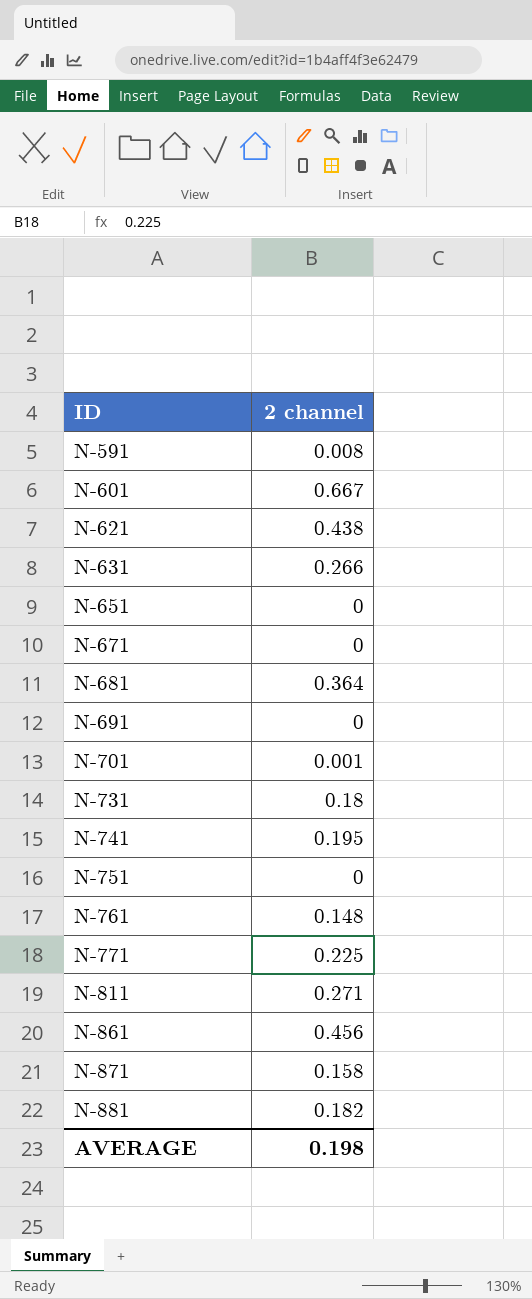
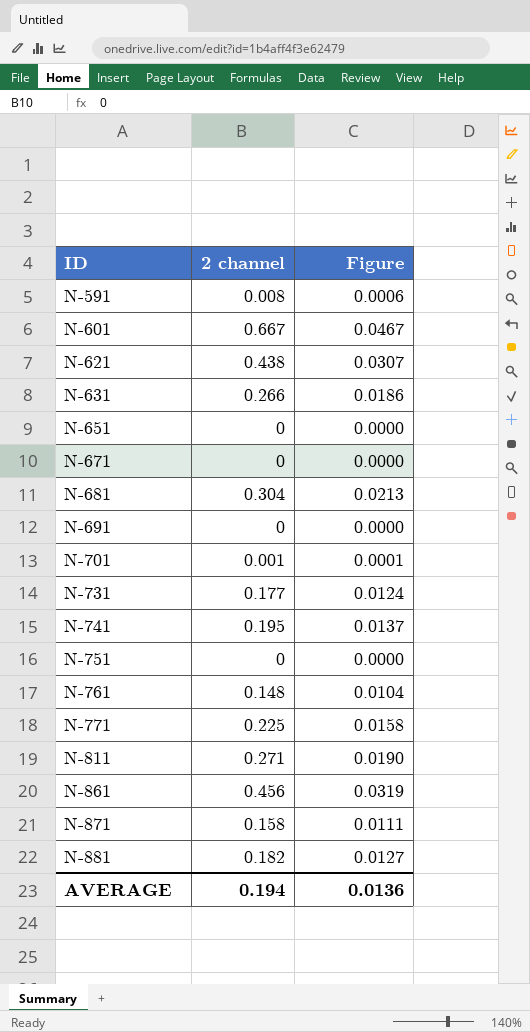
column Figure | formula: none -> [2 channel] * 0.07
N-681 | 2 channel: 0.364 -> 0.304
N-731 | 2 channel: 0.18 -> 0.177
AVERAGE | 2 channel: 0.198 -> 0.194

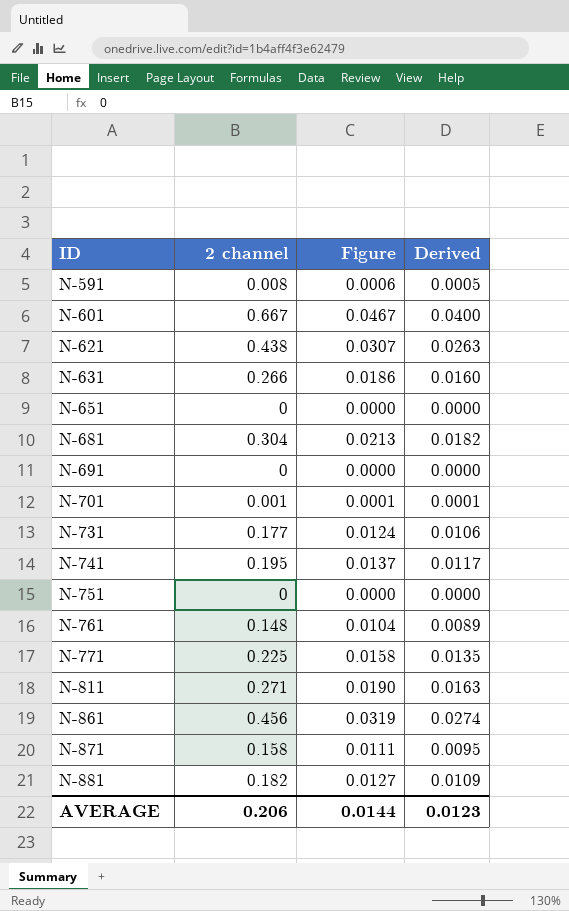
column Derived | formula: none -> [2 channel] * 0.06
row N-671: 0 | 0.0000 -> none
AVERAGE | 2 channel: 0.194 -> 0.206
AVERAGE | Figure: 0.0136 -> 0.0144

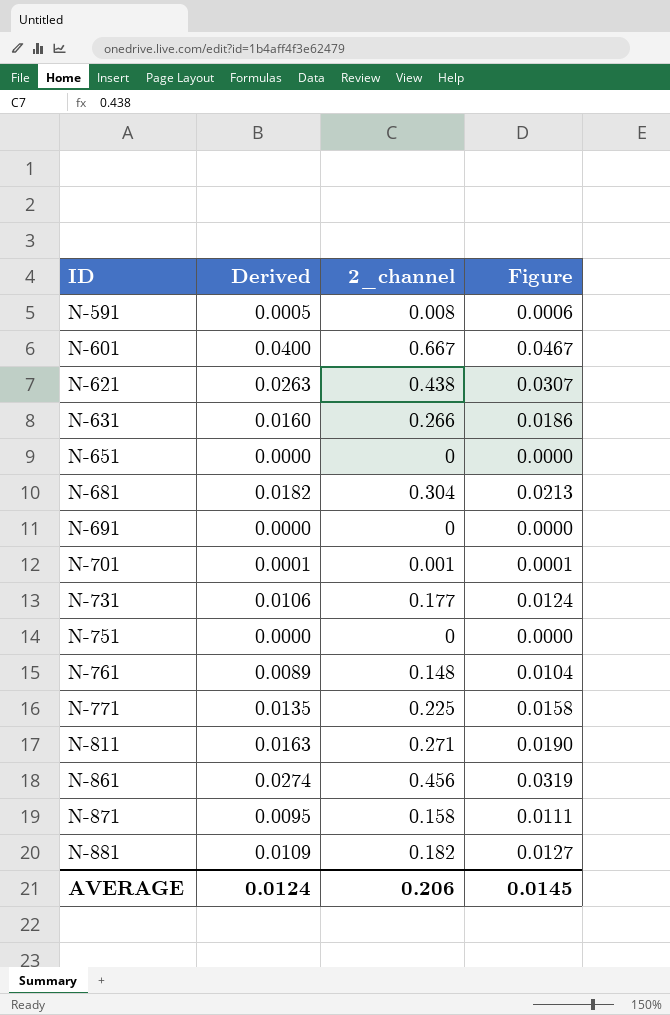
column Derived | position: 4 -> 2
column name: 2 channel -> 2_channel
row N-741: 0.195 | 0.0137 | 0.0117 -> none
AVERAGE | Derived: 0.0123 -> 0.0124
AVERAGE | Figure: 0.0144 -> 0.0145

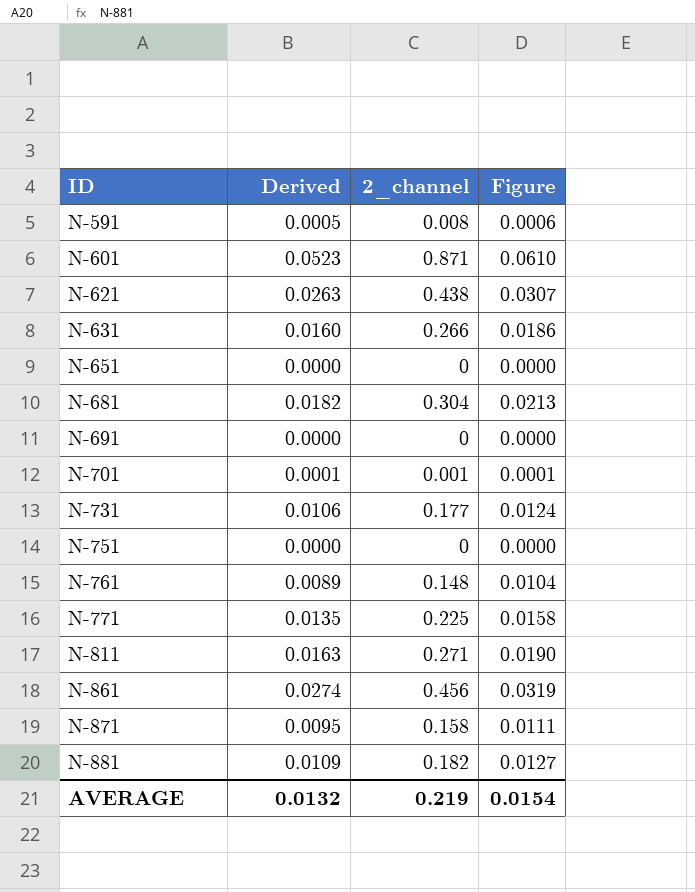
N-601 | Derived: 0.0400 -> 0.0523
N-601 | 2_channel: 0.667 -> 0.871
N-601 | Figure: 0.0467 -> 0.0610
AVERAGE | Derived: 0.0124 -> 0.0132
AVERAGE | 2_channel: 0.206 -> 0.219
AVERAGE | Figure: 0.0145 -> 0.0154

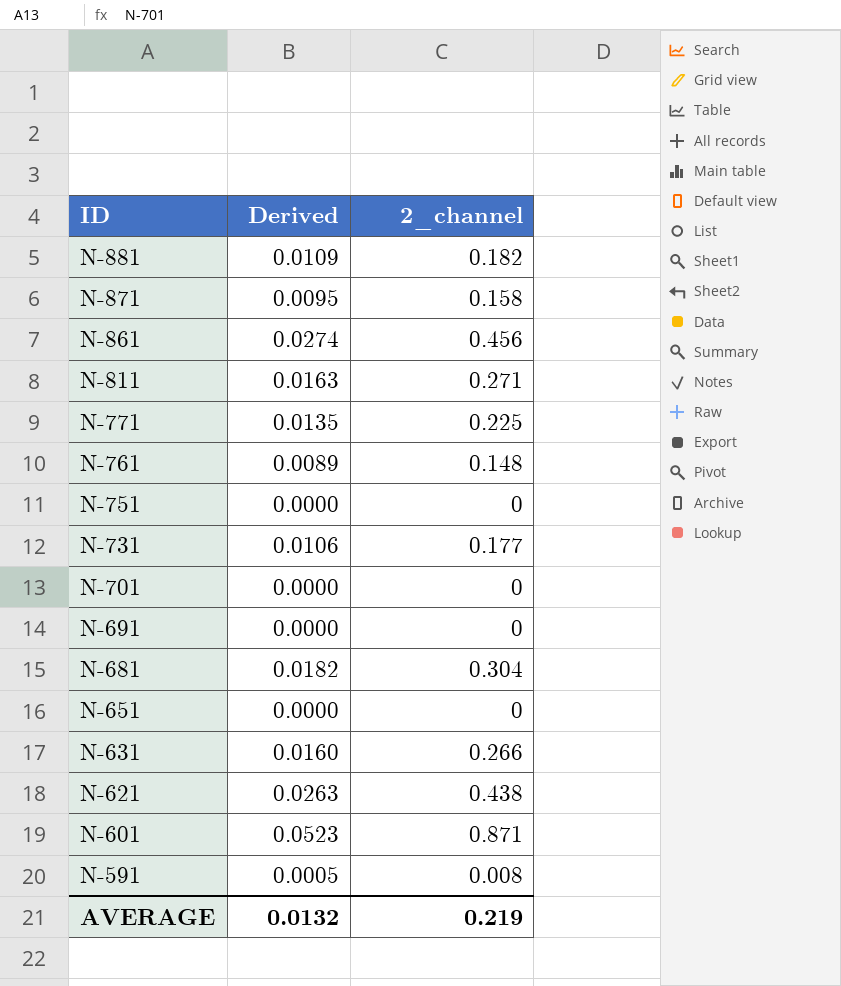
row order: ID ascending -> ID descending
column Figure | formula: [2_channel] * 0.07 -> none
N-701 | Derived: 0.0001 -> 0.0000
N-701 | 2_channel: 0.001 -> 0

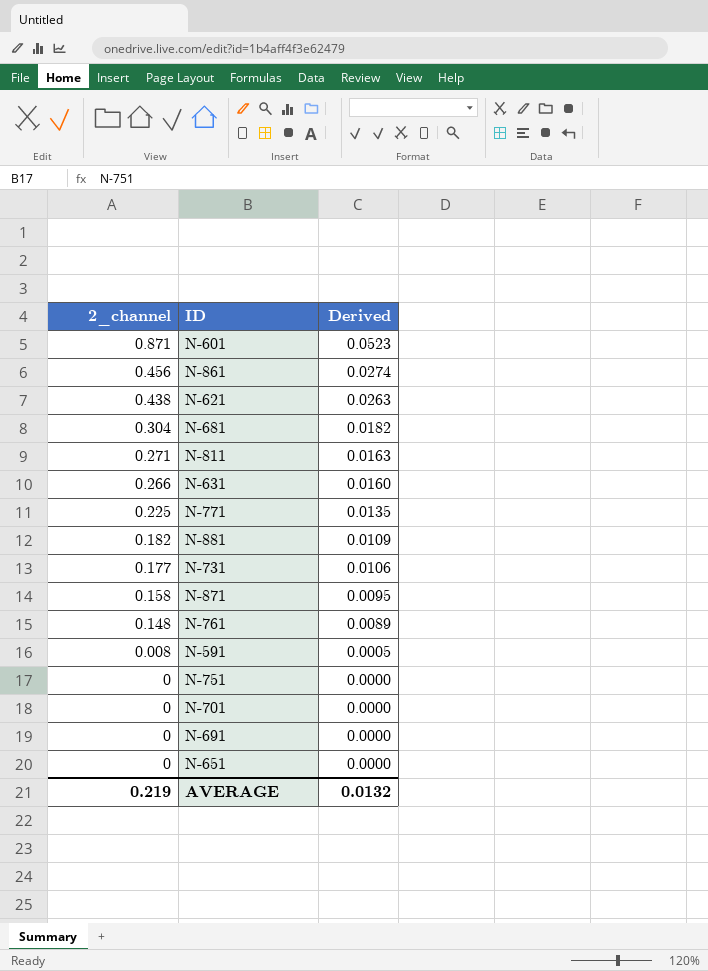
row order: ID descending -> 2_channel descending
column 2_channel | position: 3 -> 1

